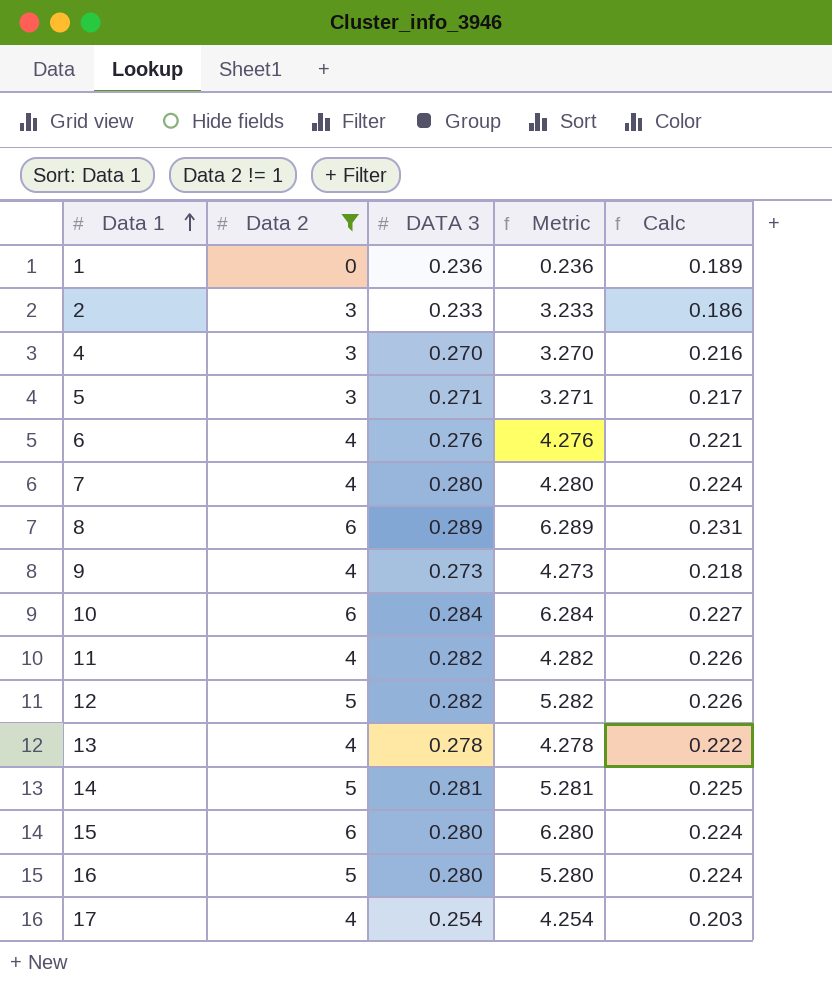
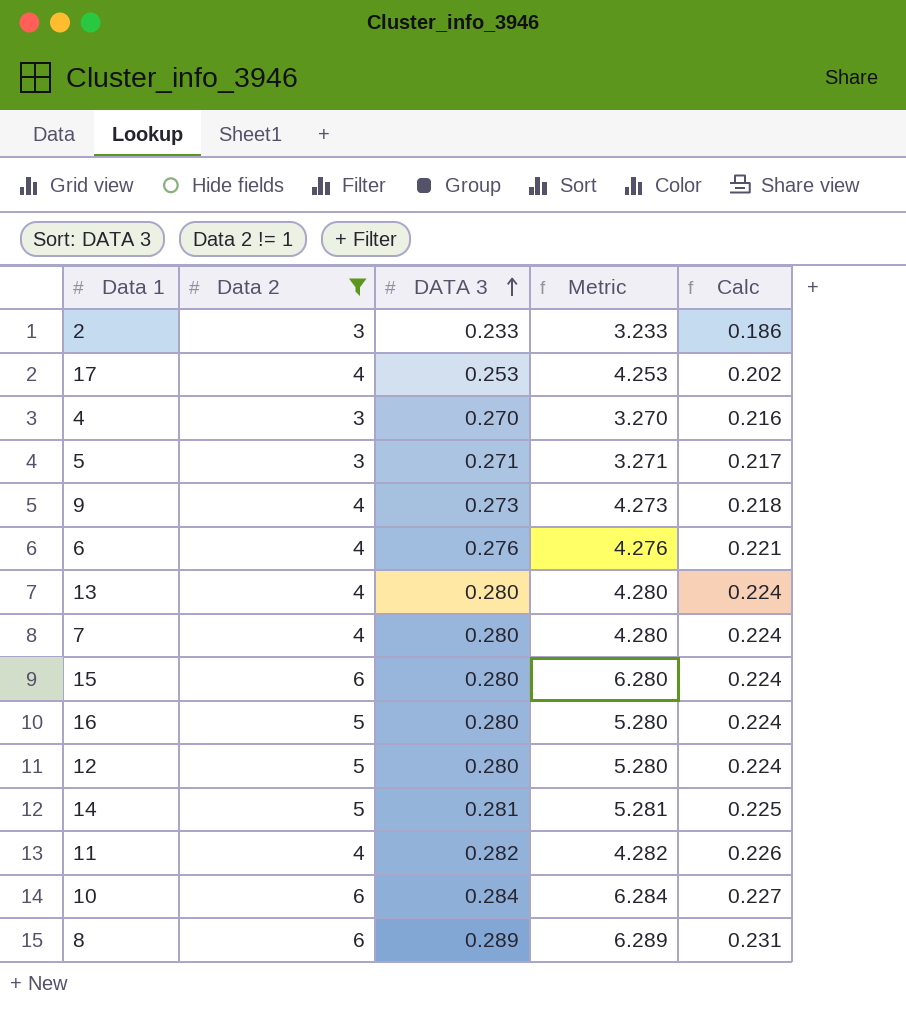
row order: Data 1 ascending -> DATA 3 ascending
row 1: 0 | 0.236 | 0.236 | 0.189 -> none
17 | DATA 3: 0.254 -> 0.253
17 | Metric: 4.254 -> 4.253
17 | Calc: 0.203 -> 0.202
13 | DATA 3: 0.278 -> 0.280
13 | Metric: 4.278 -> 4.280
13 | Calc: 0.222 -> 0.224
12 | DATA 3: 0.282 -> 0.280
12 | Metric: 5.282 -> 5.280
12 | Calc: 0.226 -> 0.224

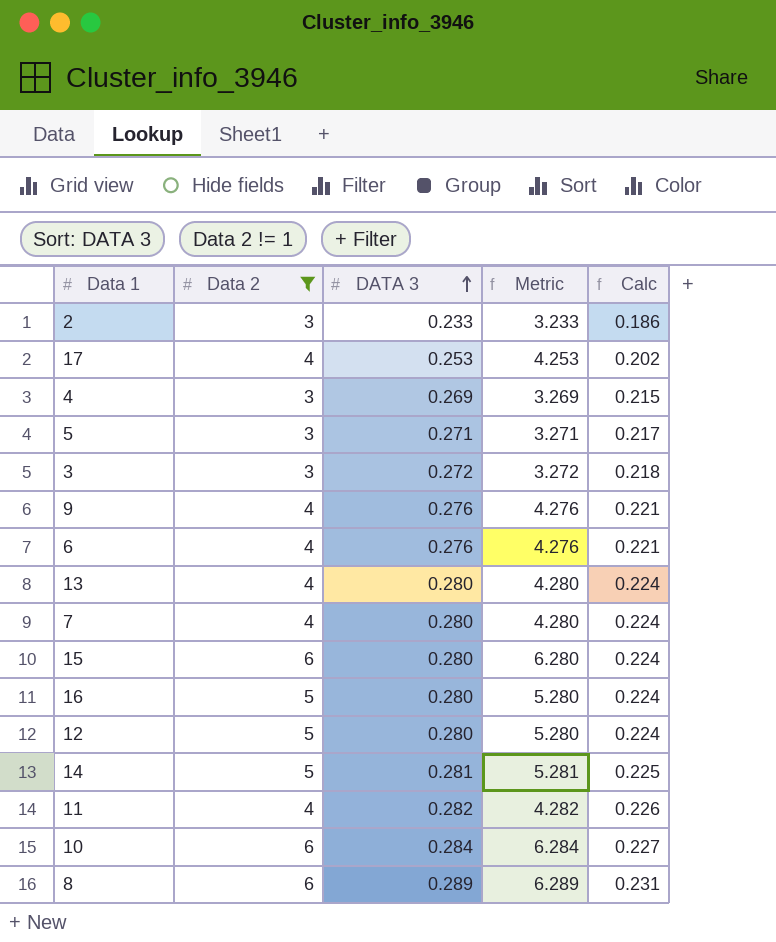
4 | DATA 3: 0.270 -> 0.269
4 | Metric: 3.270 -> 3.269
4 | Calc: 0.216 -> 0.215
row 3: none -> 3 | 0.272 | 3.272 | 0.218
9 | DATA 3: 0.273 -> 0.276
9 | Metric: 4.273 -> 4.276
9 | Calc: 0.218 -> 0.221

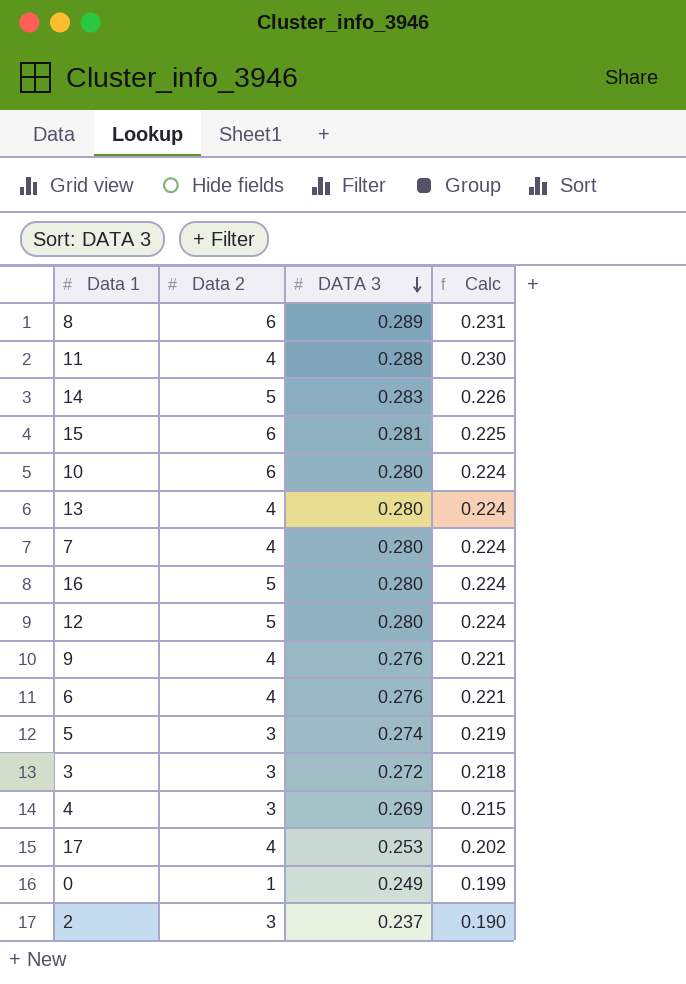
filter: Data 2 != 1 -> none
row order: DATA 3 ascending -> DATA 3 descending
column Metric | formula: [Data 2] + [DATA 3] -> none
11 | DATA 3: 0.282 -> 0.288
11 | Calc: 0.226 -> 0.230
14 | DATA 3: 0.281 -> 0.283
14 | Calc: 0.225 -> 0.226
15 | DATA 3: 0.280 -> 0.281
15 | Calc: 0.224 -> 0.225
10 | DATA 3: 0.284 -> 0.280
10 | Calc: 0.227 -> 0.224
5 | DATA 3: 0.271 -> 0.274
5 | Calc: 0.217 -> 0.219
2 | DATA 3: 0.233 -> 0.237
2 | Calc: 0.186 -> 0.190

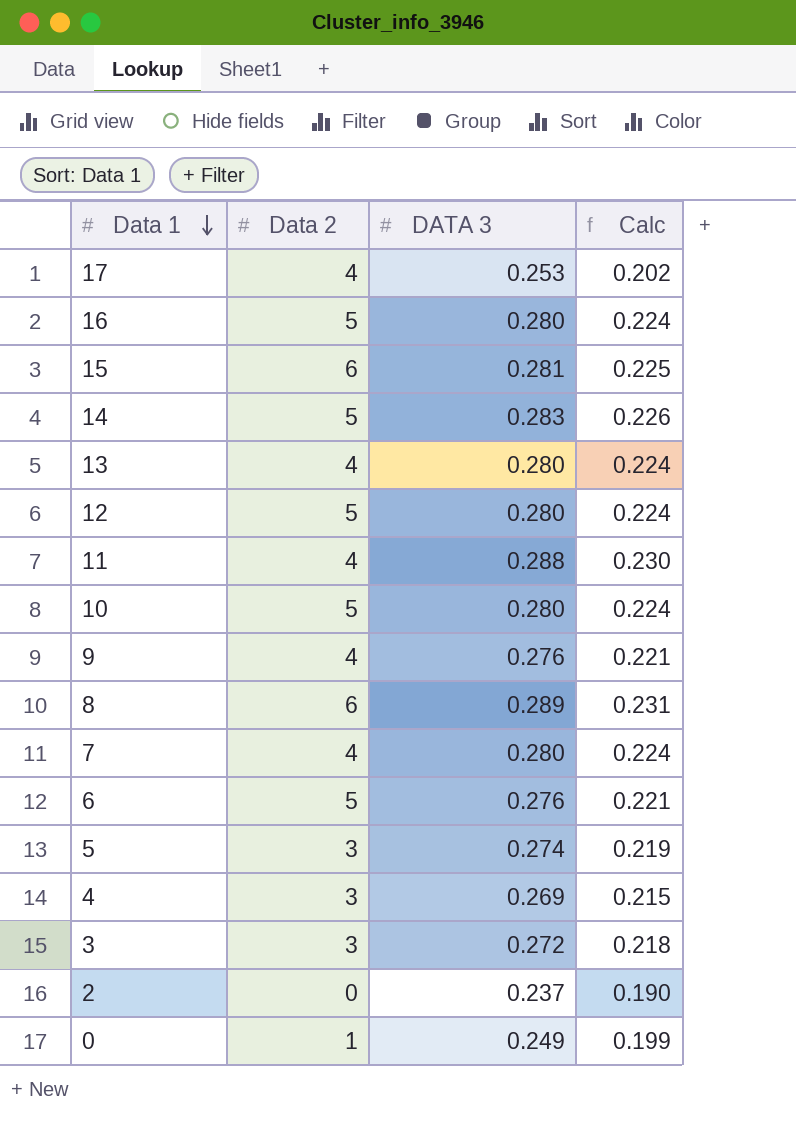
row order: DATA 3 descending -> Data 1 descending
10 | Data 2: 6 -> 5
6 | Data 2: 4 -> 5
2 | Data 2: 3 -> 0

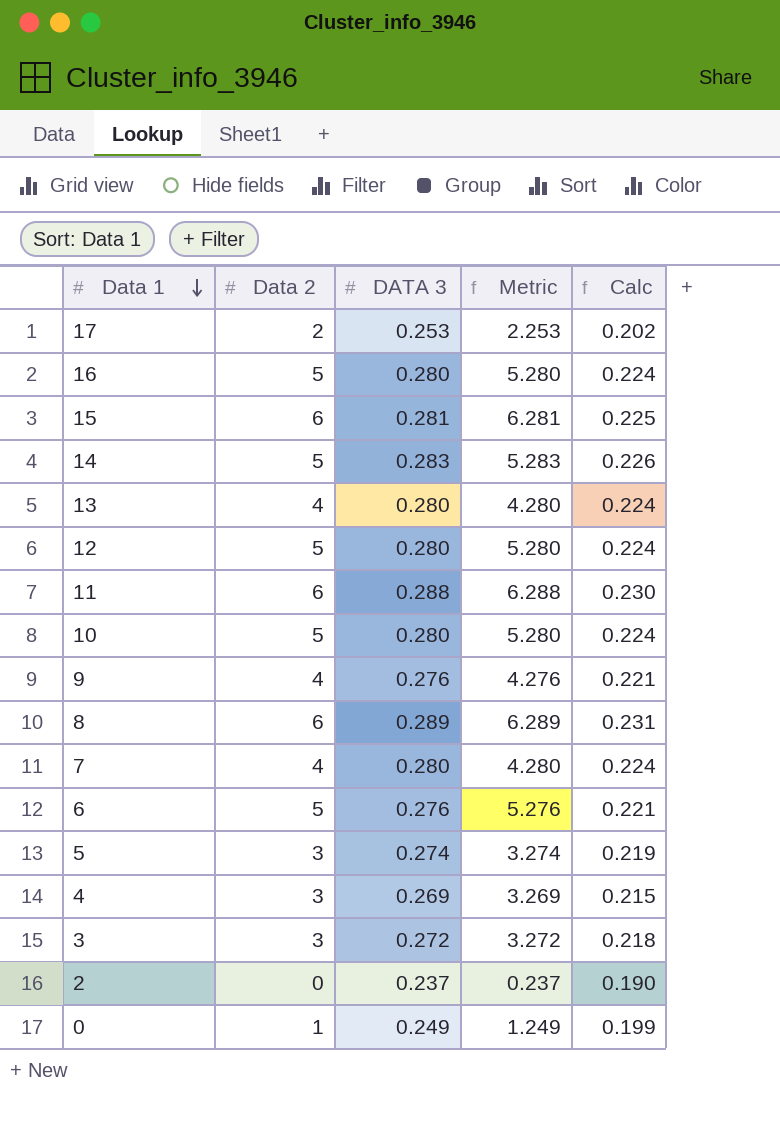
column Metric | formula: none -> [Data 2] + [DATA 3]
17 | Data 2: 4 -> 2
11 | Data 2: 4 -> 6

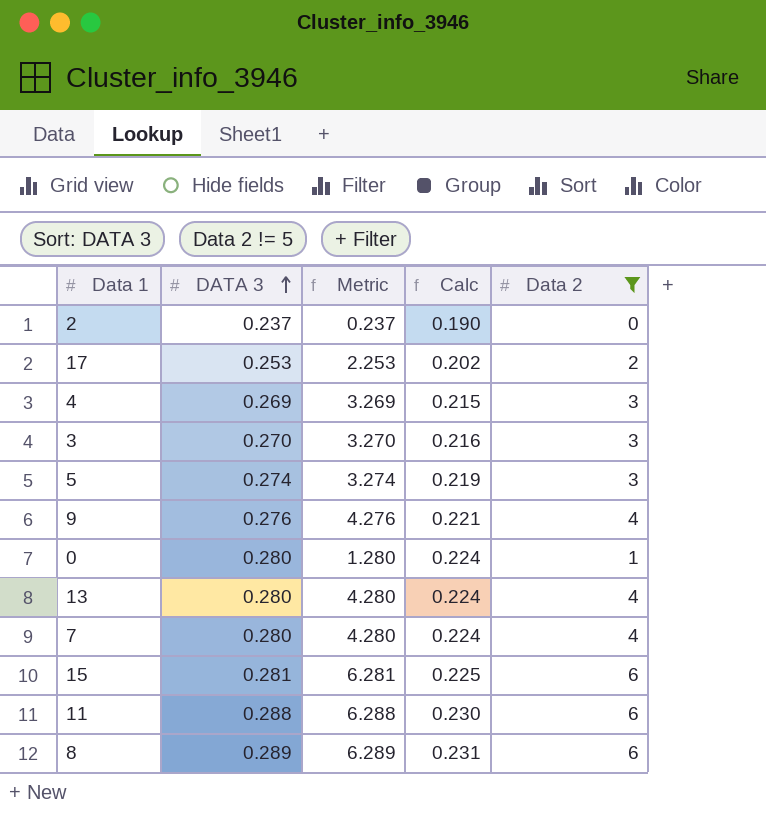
filter: none -> Data 2 != 5
row order: Data 1 descending -> DATA 3 ascending
column Data 2 | position: 2 -> 5
3 | DATA 3: 0.272 -> 0.270
3 | Metric: 3.272 -> 3.270
3 | Calc: 0.218 -> 0.216
0 | DATA 3: 0.249 -> 0.280
0 | Metric: 1.249 -> 1.280
0 | Calc: 0.199 -> 0.224

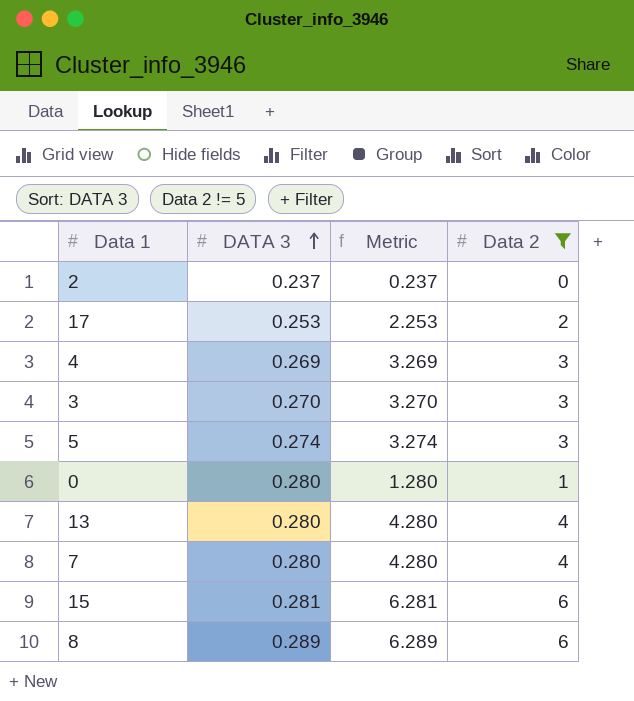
column Calc | formula: [DATA 3] * 0.8 -> none
row 9: 0.276 | 4.276 | 0.221 | 4 -> none
row 11: 0.288 | 6.288 | 0.230 | 6 -> none

